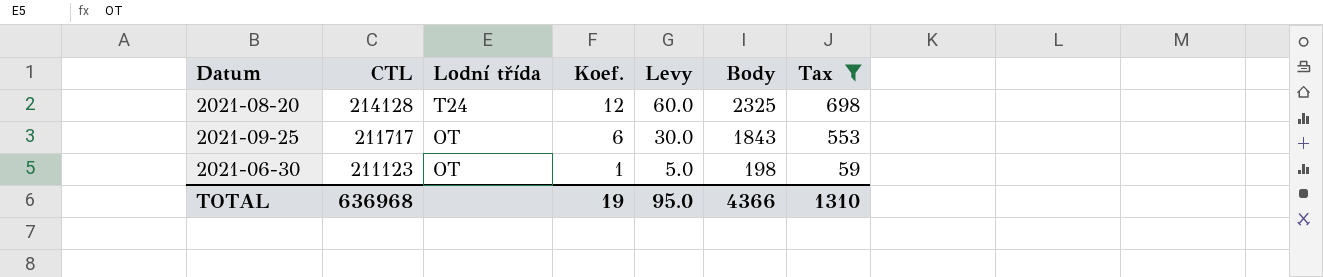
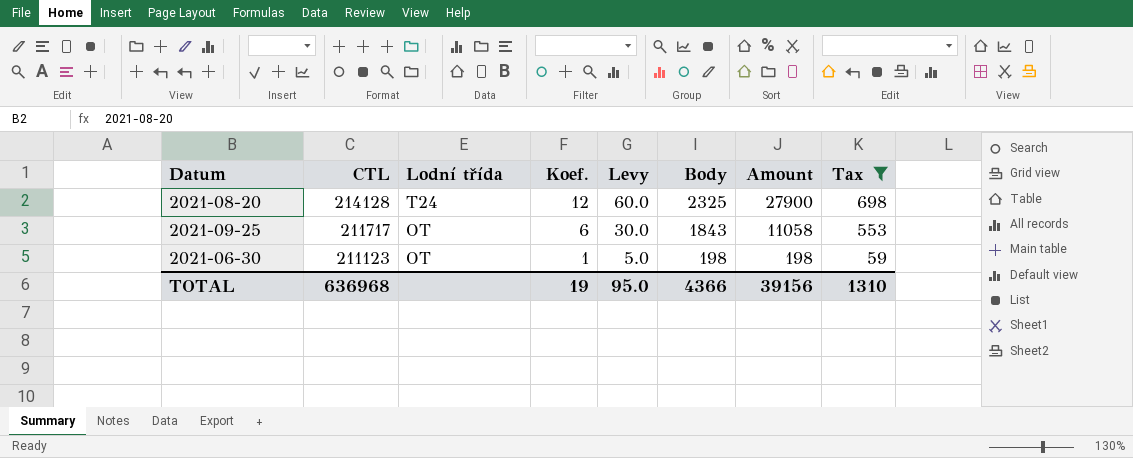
column Amount | formula: none -> [Koef.] * [Body]

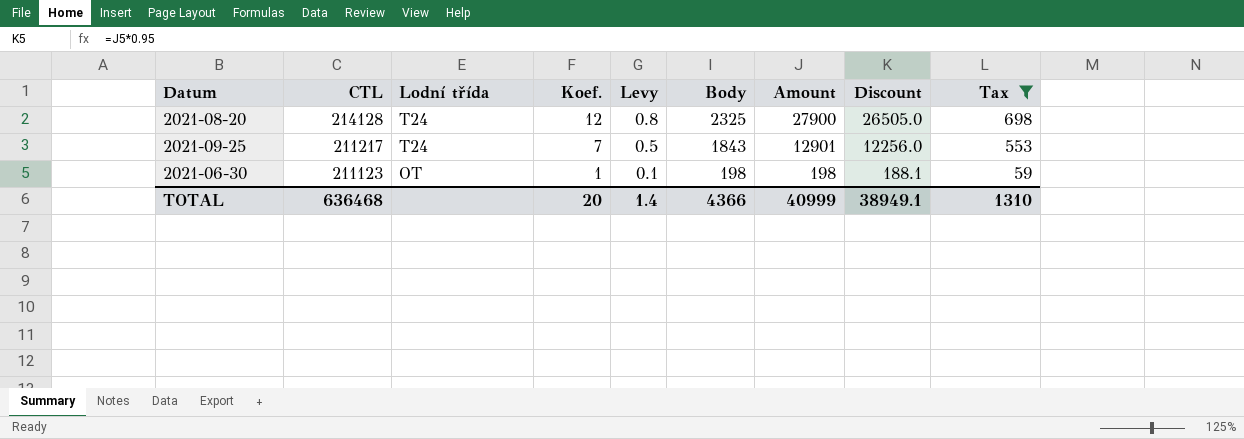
column Levy | formula: [Koef.] * 5 -> [Koef.] * 0.07
column Discount | formula: none -> [Amount] * 0.95
2021-09-25 | CTL: 211717 -> 211217
2021-09-25 | Lodní třída: OT -> T24
2021-09-25 | Koef.: 6 -> 7
2021-09-25 | Amount: 11058 -> 12901
TOTAL | CTL: 636968 -> 636468
TOTAL | Koef.: 19 -> 20
TOTAL | Levy: 95.0 -> 1.4
TOTAL | Amount: 39156 -> 40999

